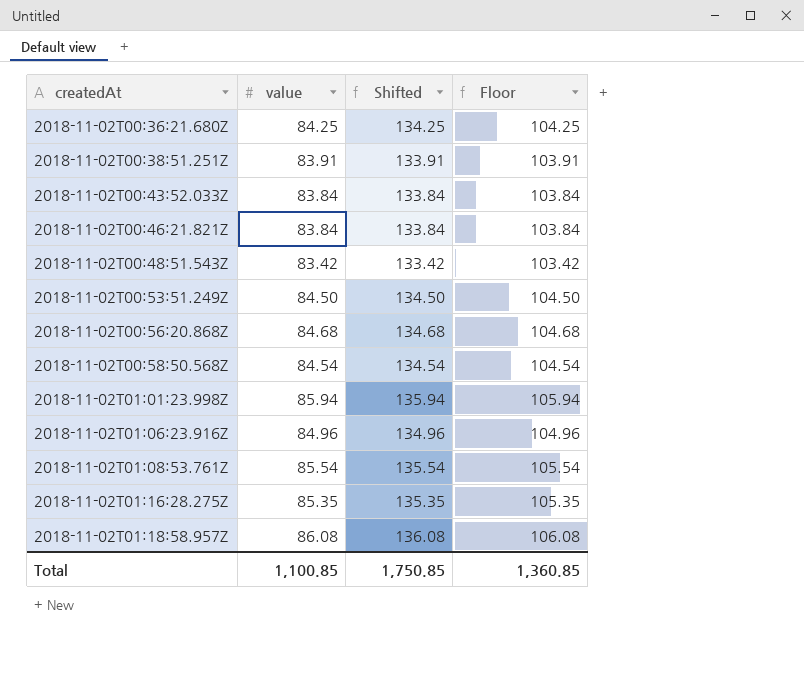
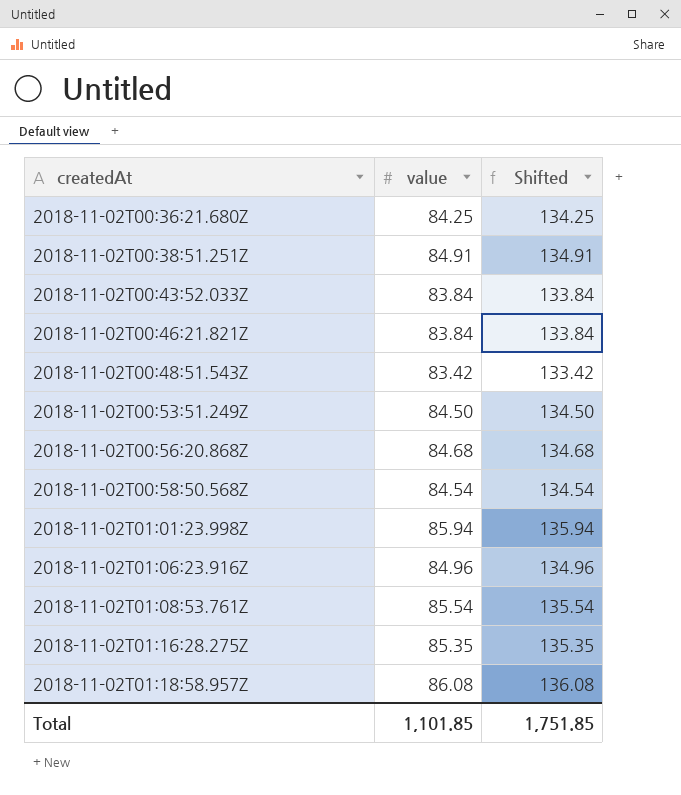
column Floor | formula: [value] + 20 -> none
2018-11-02T00:38:51.251Z | value: 83.91 -> 84.91
2018-11-02T00:38:51.251Z | Shifted: 133.91 -> 134.91
Total | value: 1,100.85 -> 1,101.85
Total | Shifted: 1,750.85 -> 1,751.85

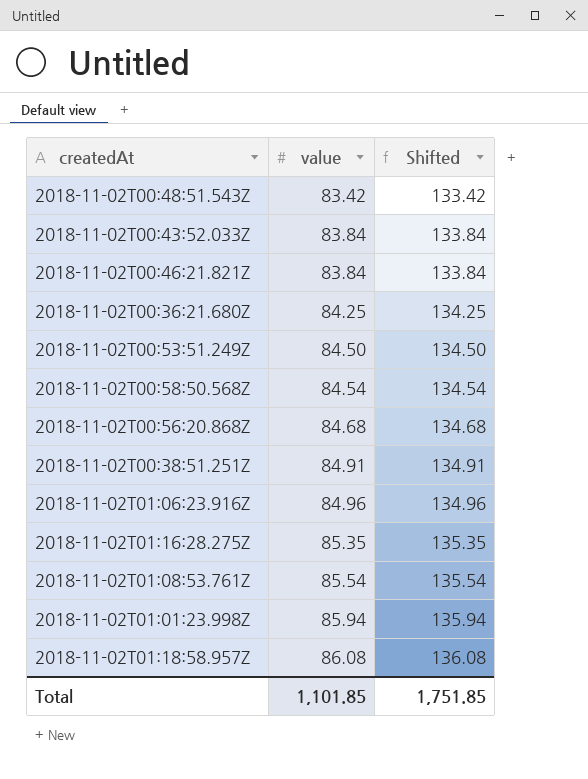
row order: createdAt ascending -> value ascending

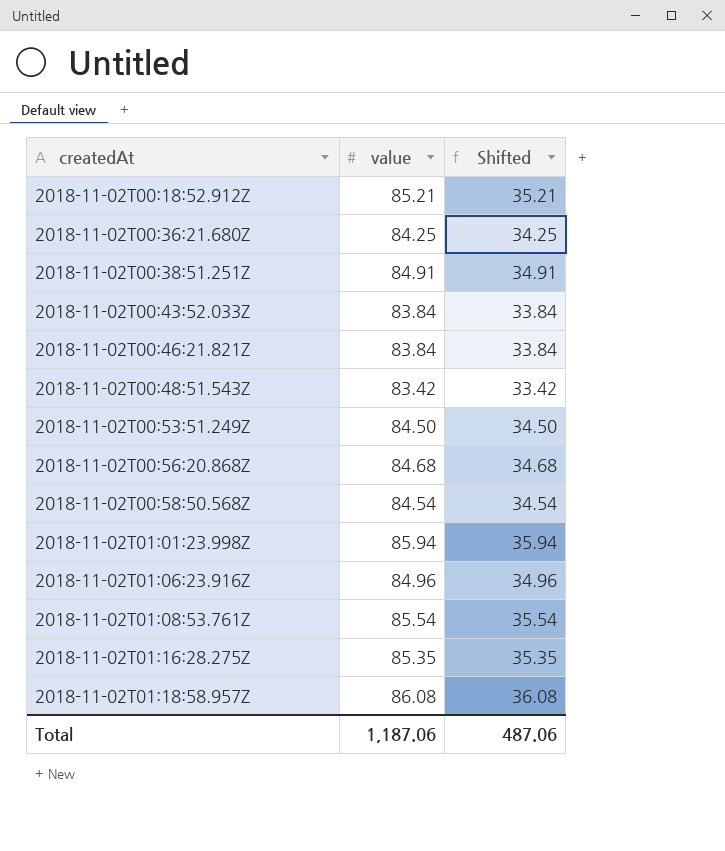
row order: value ascending -> createdAt ascending
column Shifted | formula: [value] + 50 -> [value] - 50
row 2018-11-02T00:18:52.912Z: none -> 85.21 | 35.21
Total | value: 1,101.85 -> 1,187.06
Total | Shifted: 1,751.85 -> 487.06

